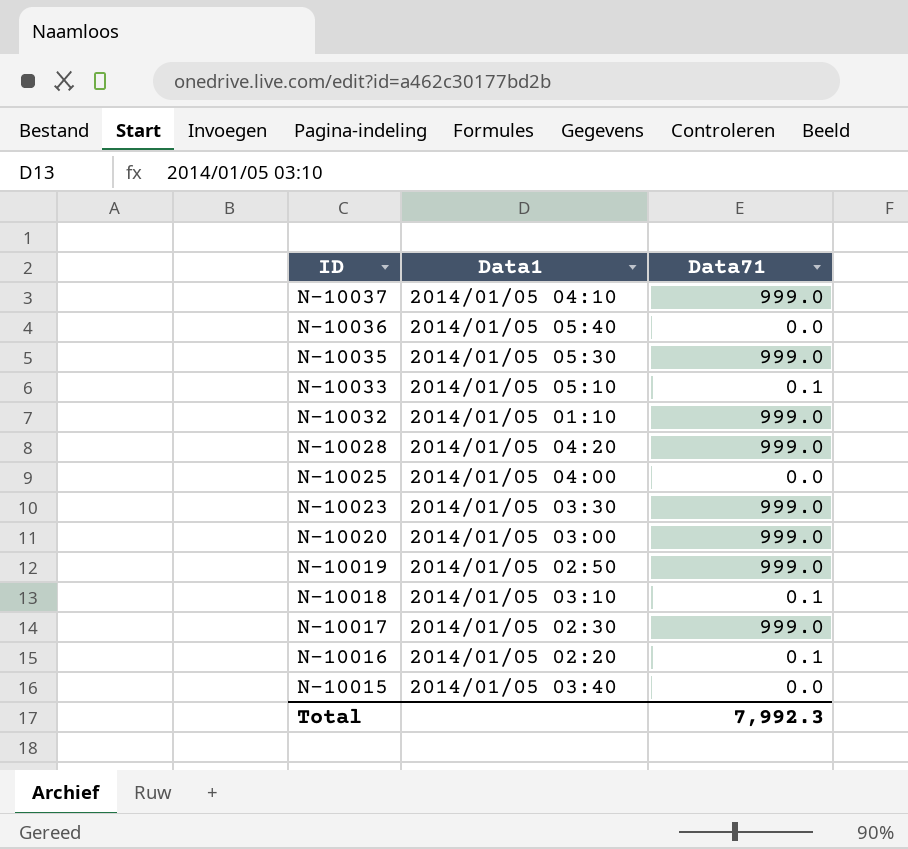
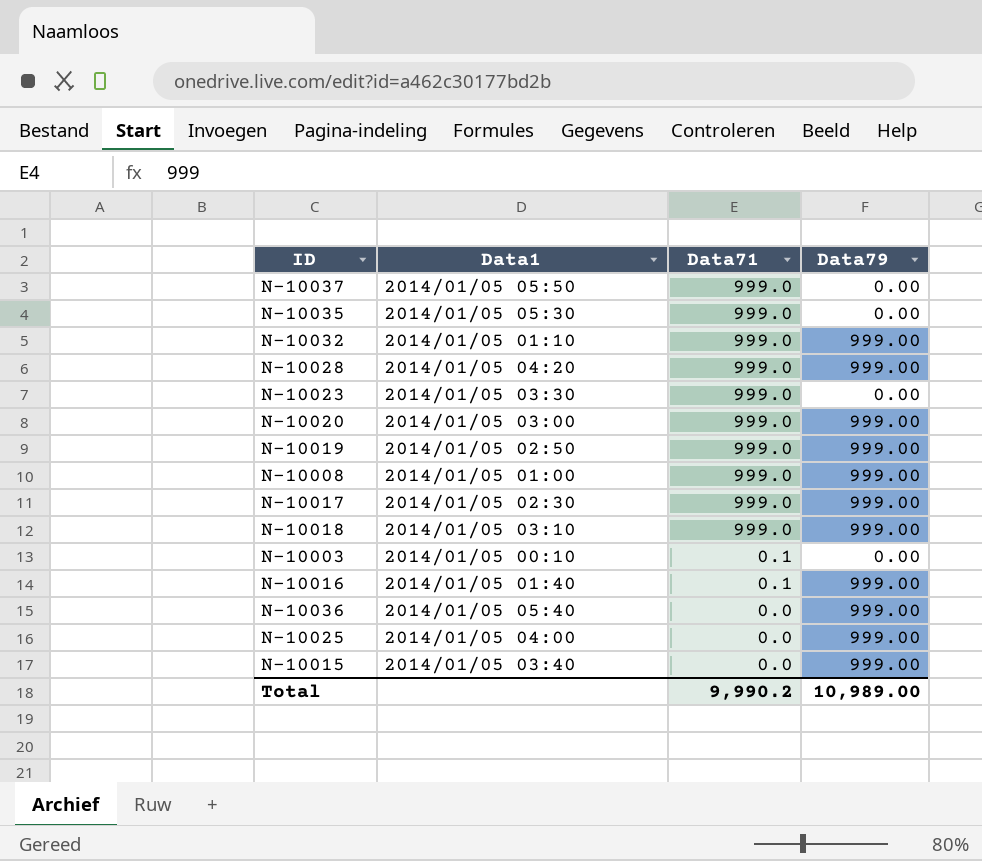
row order: ID descending -> Data71 descending
column Data79 | position: none -> 4
row N-10033: 2014/01/05 05:10 | 0.1 -> none
N-10037 | Data1: 2014/01/05 04:10 -> 2014/01/05 05:50
row N-10008: none -> 2014/01/05 01:00 | 999.0 | 999.00
N-10018 | Data71: 0.1 -> 999.0
row N-10003: none -> 2014/01/05 00:10 | 0.1 | 0.00
N-10016 | Data1: 2014/01/05 02:20 -> 2014/01/05 01:40
Total | Data71: 7,992.3 -> 9,990.2

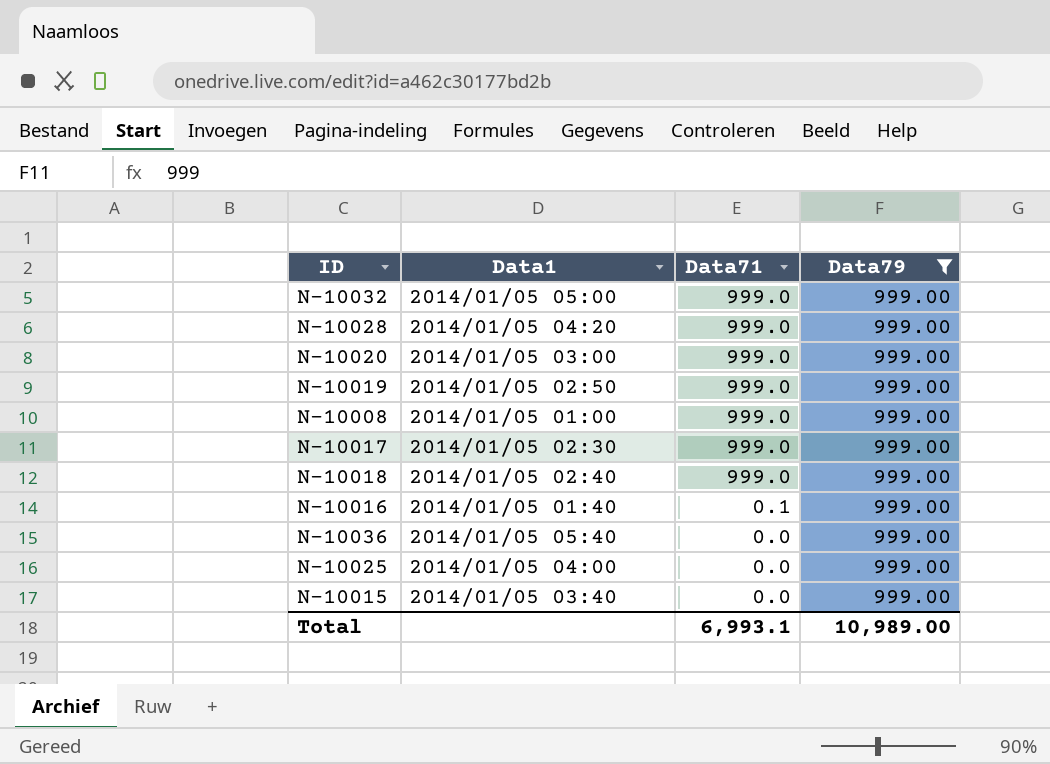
filter: none -> Data79 = 999.00
N-10032 | Data1: 2014/01/05 01:10 -> 2014/01/05 05:00
N-10018 | Data1: 2014/01/05 03:10 -> 2014/01/05 02:40
Total | Data71: 9,990.2 -> 6,993.1

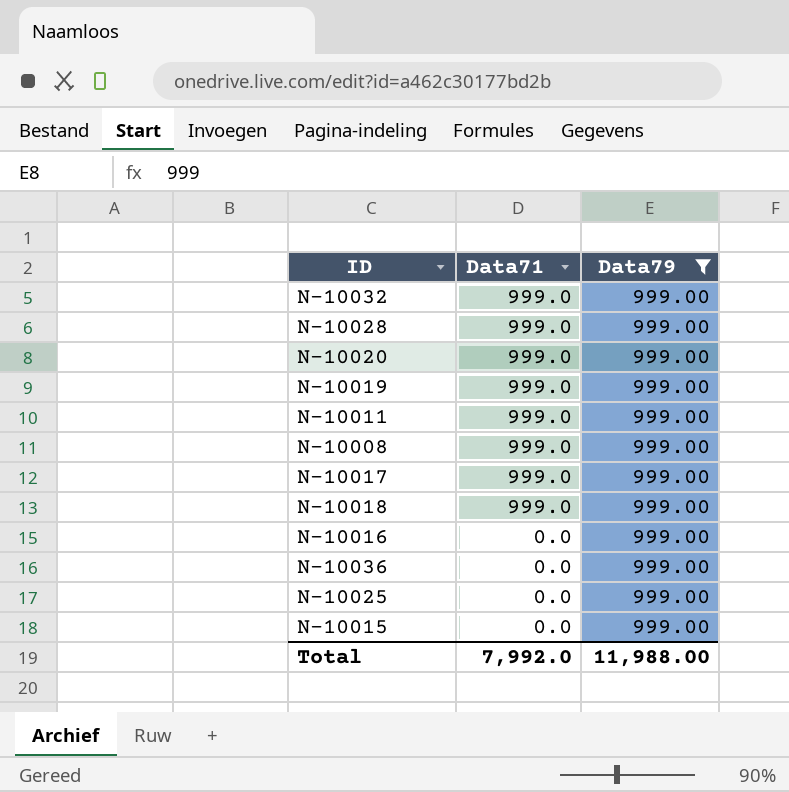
column Data1 | position: 2 -> none
row N-10011: none -> 999.0 | 999.00
N-10016 | Data71: 0.1 -> 0.0
Total | Data71: 6,993.1 -> 7,992.0
Total | Data79: 10,989.00 -> 11,988.00

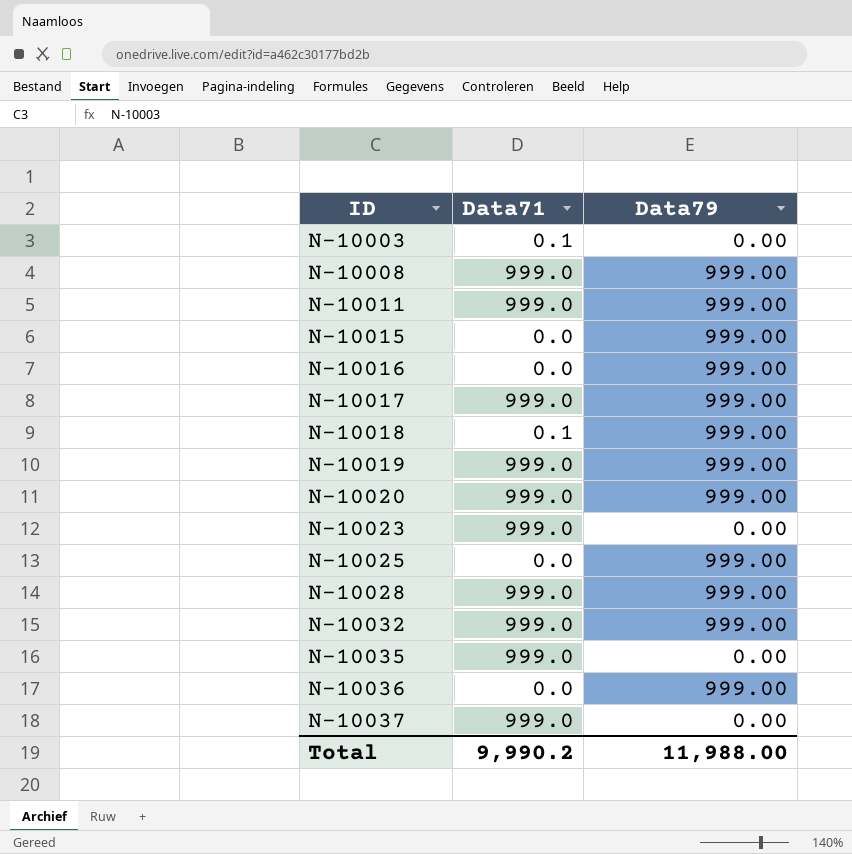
filter: Data79 = 999.00 -> none
row order: Data71 descending -> ID ascending
N-10018 | Data71: 999.0 -> 0.1
Total | Data71: 7,992.0 -> 9,990.2

